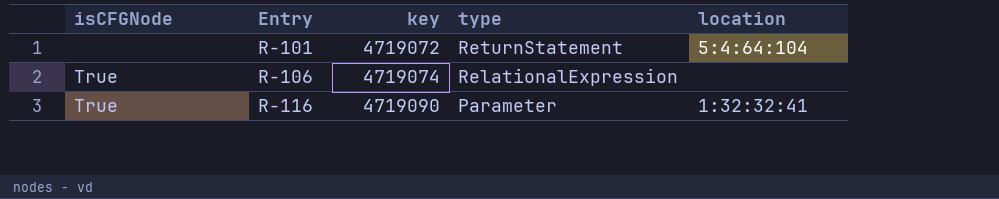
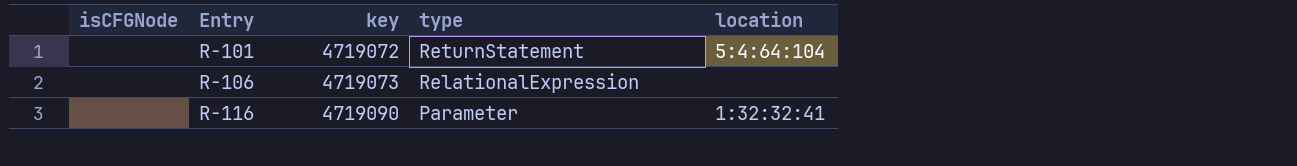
R-106 | isCFGNode: True -> none
R-106 | key: 4719074 -> 4719073
R-116 | isCFGNode: True -> none

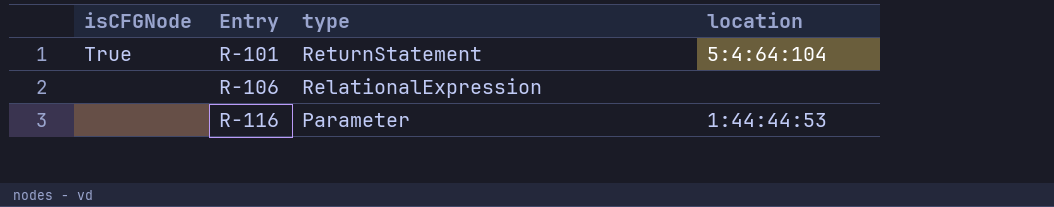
column key | position: 3 -> none
R-101 | isCFGNode: none -> True
R-116 | location: 1:32:32:41 -> 1:44:44:53

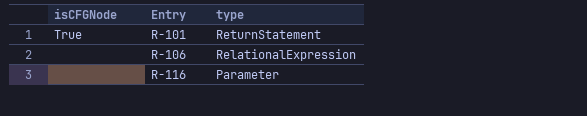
column location | position: 4 -> none

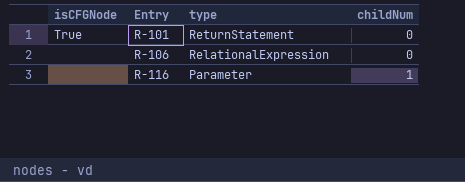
column childNum | position: none -> 4

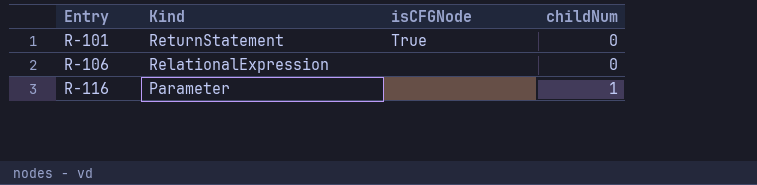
column name: type -> Kind
column isCFGNode | position: 1 -> 3

